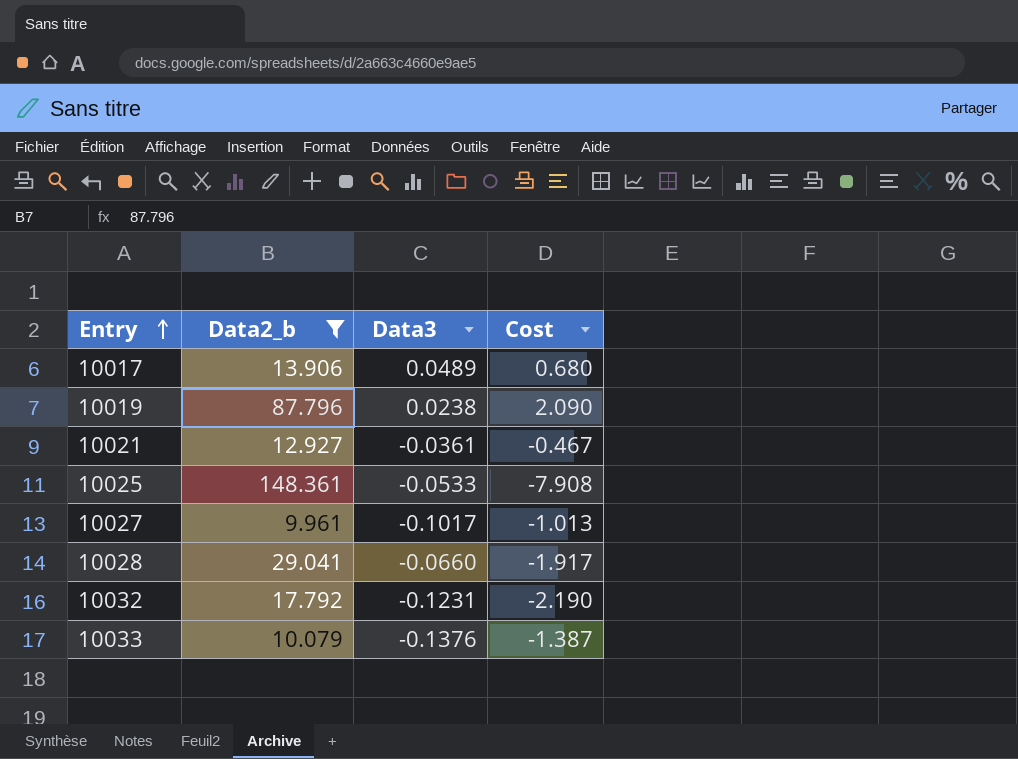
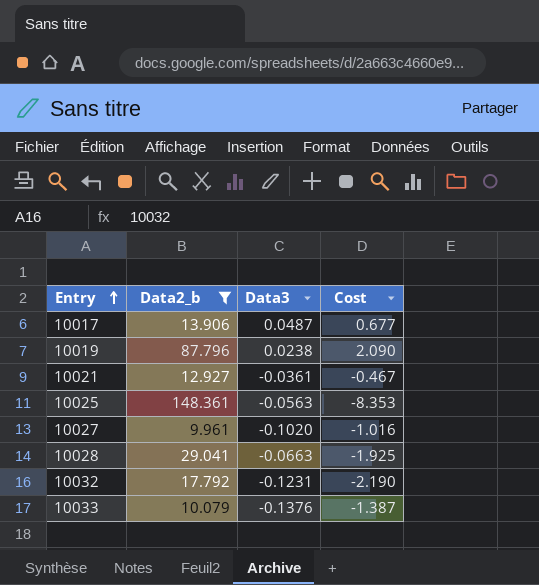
10017 | Data3: 0.0489 -> 0.0487
10017 | Cost: 0.680 -> 0.677
10025 | Data3: -0.0533 -> -0.0563
10025 | Cost: -7.908 -> -8.353
10027 | Data3: -0.1017 -> -0.1020
10027 | Cost: -1.013 -> -1.016
10028 | Data3: -0.0660 -> -0.0663
10028 | Cost: -1.917 -> -1.925

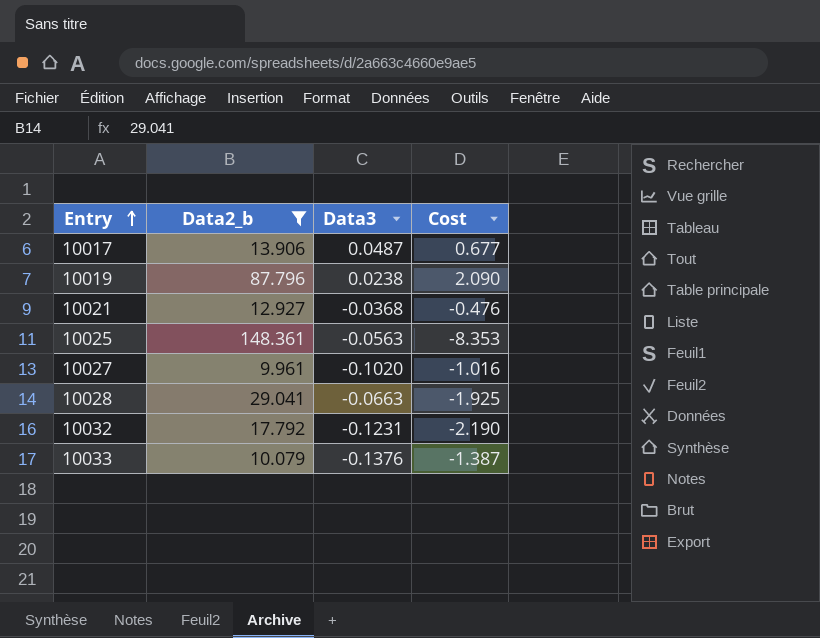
10021 | Data3: -0.0361 -> -0.0368
10021 | Cost: -0.467 -> -0.476

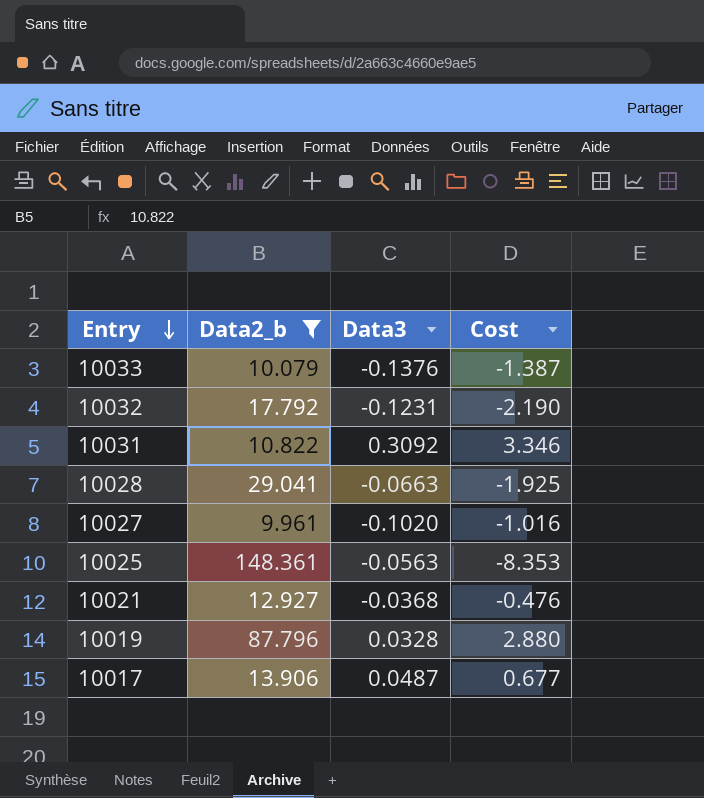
row order: Entry ascending -> Entry descending
row 10031: none -> 10.822 | 0.3092 | 3.346
10019 | Data3: 0.0238 -> 0.0328
10019 | Cost: 2.090 -> 2.880

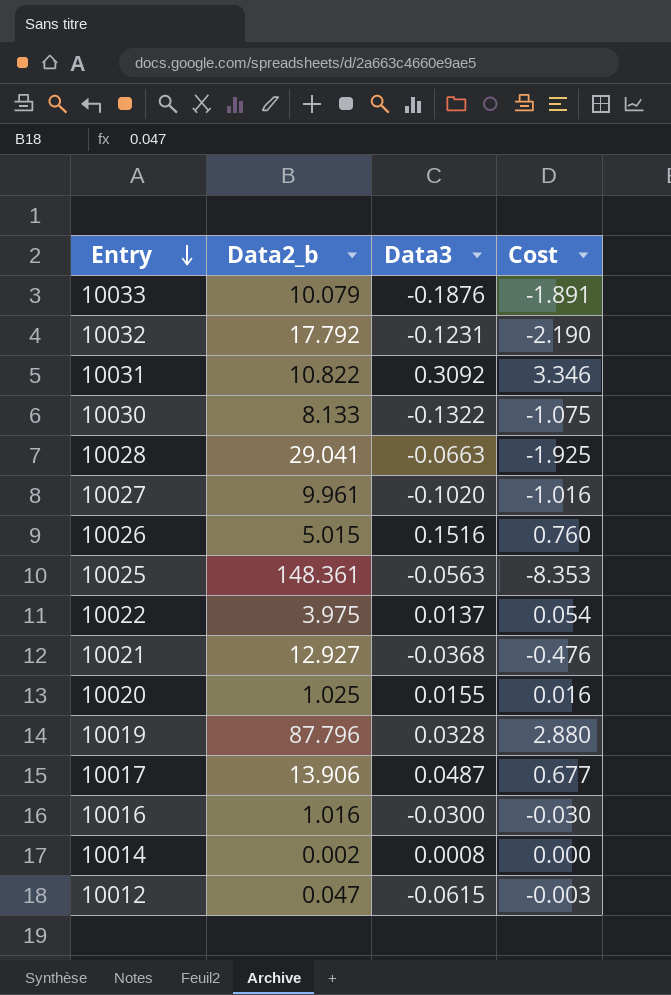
filter: Data2_b >= 9.961 -> none
10033 | Data3: -0.1376 -> -0.1876
10033 | Cost: -1.387 -> -1.891

